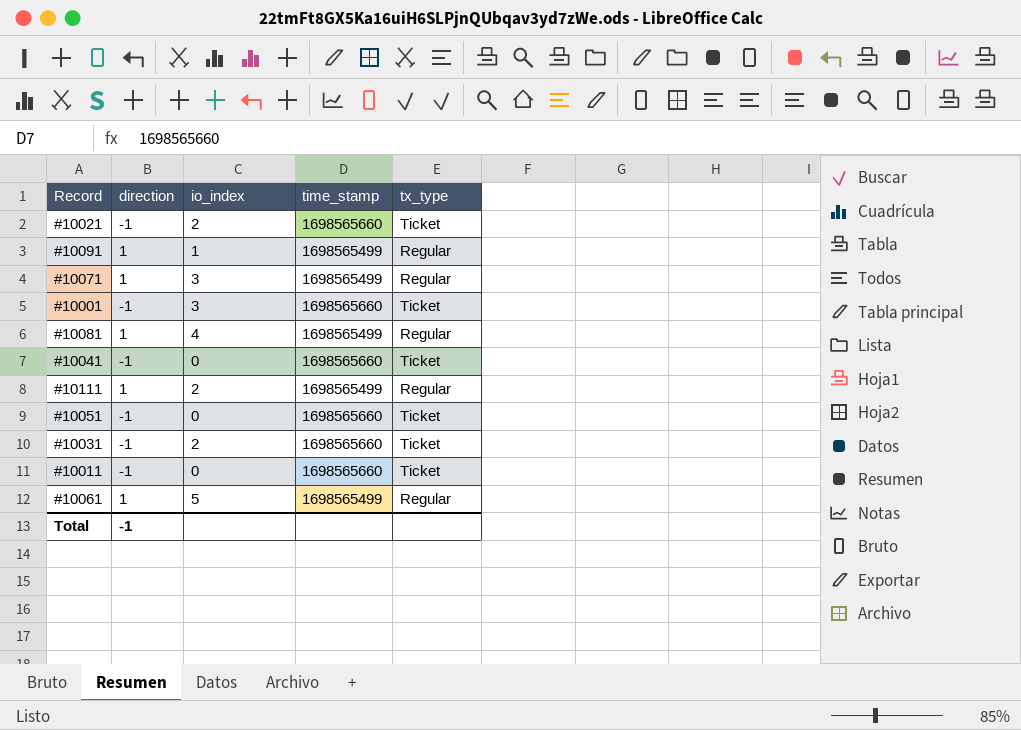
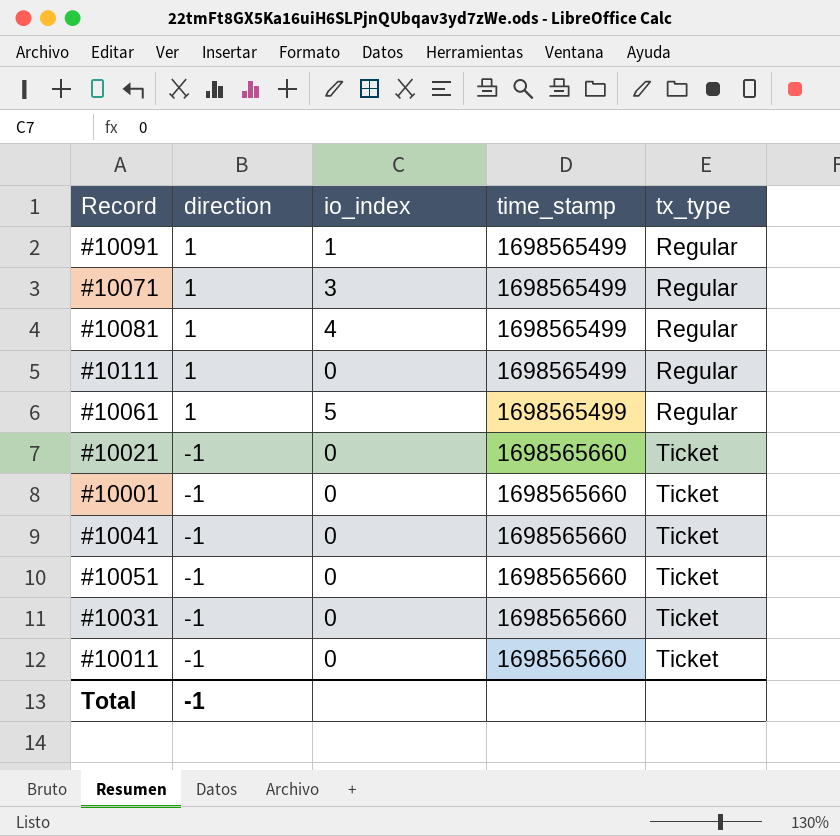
row order: none -> direction descending
#10111 | io_index: 2 -> 0
#10021 | io_index: 2 -> 0
#10001 | io_index: 3 -> 0
#10031 | io_index: 2 -> 0

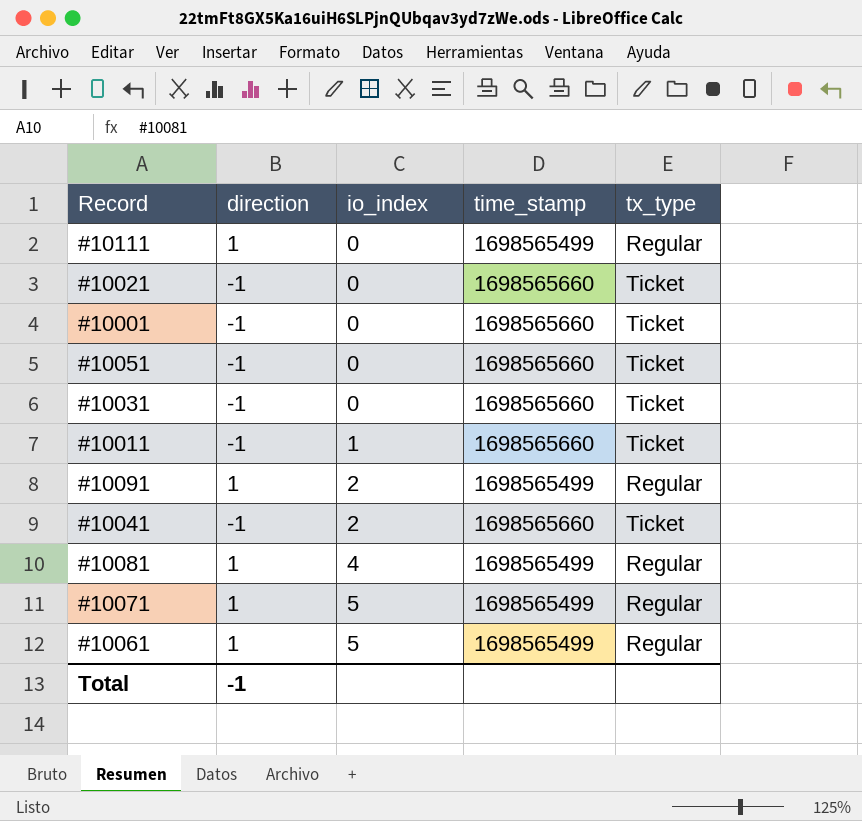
row order: direction descending -> io_index ascending
#10011 | io_index: 0 -> 1
#10091 | io_index: 1 -> 2
#10041 | io_index: 0 -> 2
#10071 | io_index: 3 -> 5

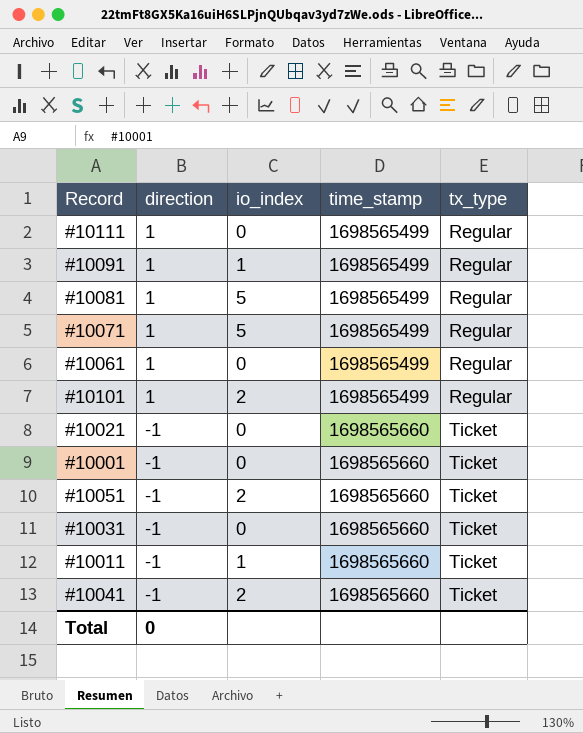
row order: io_index ascending -> direction descending
#10091 | io_index: 2 -> 1
#10081 | io_index: 4 -> 5
#10061 | io_index: 5 -> 0
row #10101: none -> 1 | 2 | 1698565499 | Regular
#10051 | io_index: 0 -> 2
Total | direction: -1 -> 0

